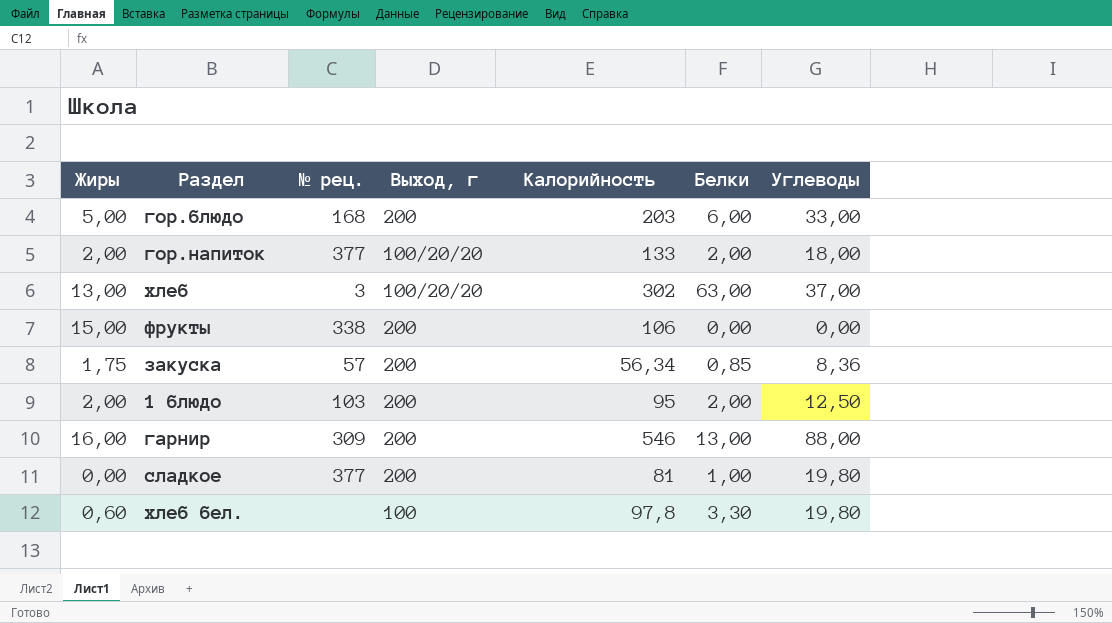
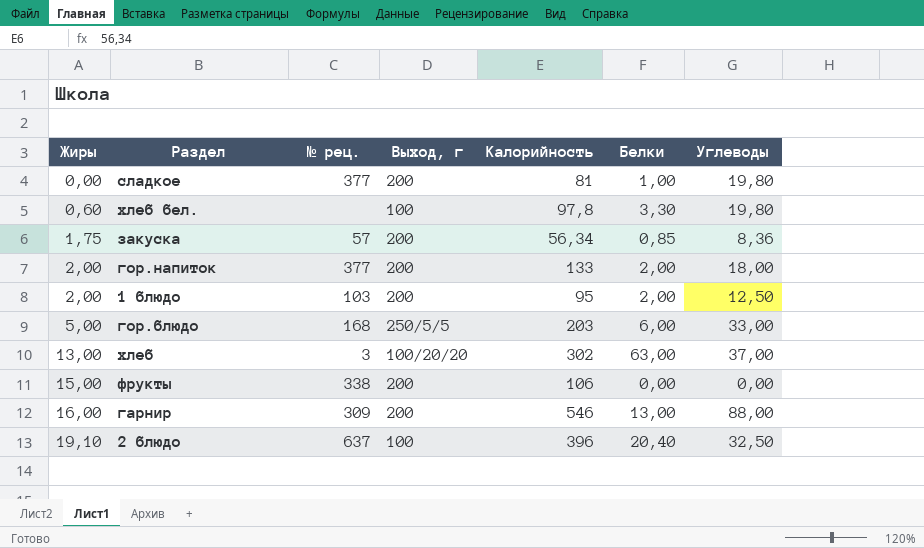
row order: none -> Жиры ascending
гор.напиток | Выход, г: 100/20/20 -> 200
гор.блюдо | Выход, г: 200 -> 250/5/5
row 2 блюдо: none -> 19,10 | 637 | 100 | 396 | 20,40 | 32,50

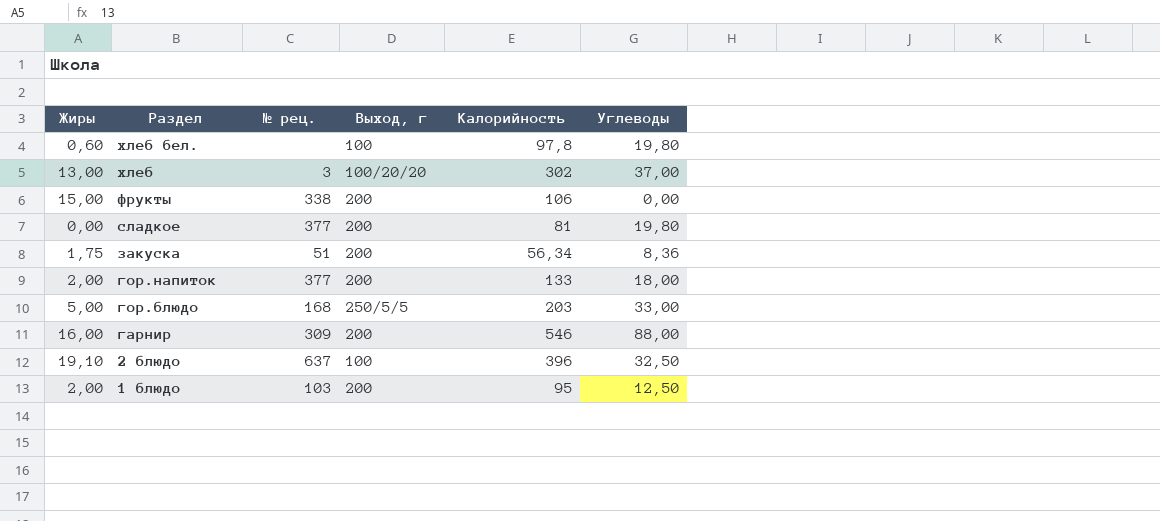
row order: Жиры ascending -> Раздел descending
column Белки | position: 6 -> none
закуска | № рец.: 57 -> 51

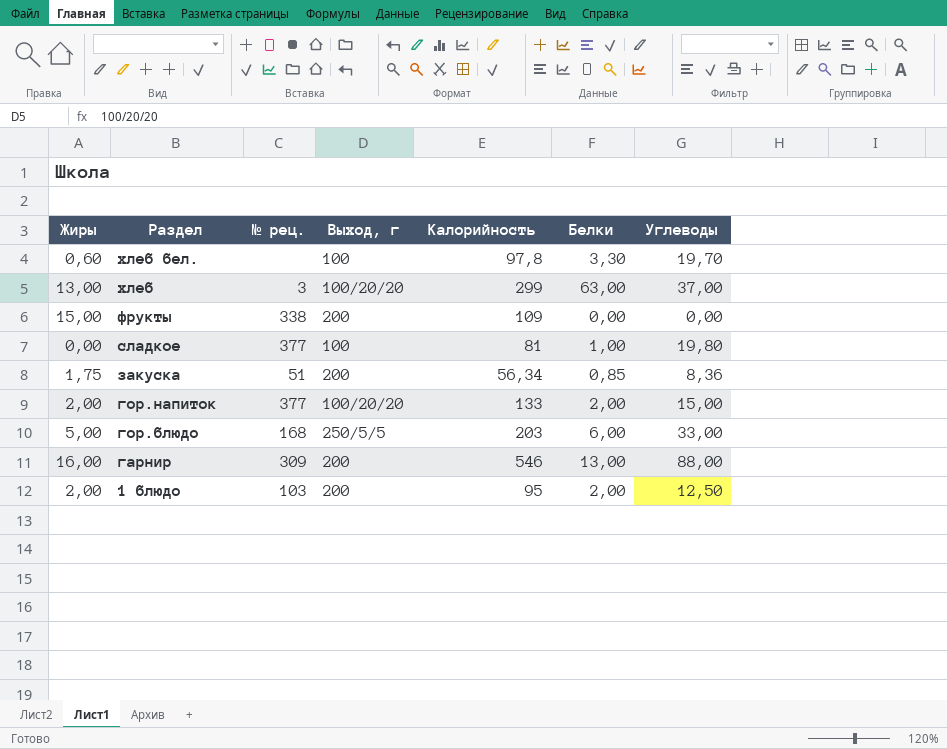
column Белки | position: none -> 6
row 2 блюдо: 19,10 | 637 | 100 | 396 | 32,50 -> none
хлеб бел. | Углеводы: 19,80 -> 19,70
хлеб | Калорийность: 302 -> 299
фрукты | Калорийность: 106 -> 109
сладкое | Выход, г: 200 -> 100
гор.напиток | Выход, г: 200 -> 100/20/20
гор.напиток | Углеводы: 18,00 -> 15,00

